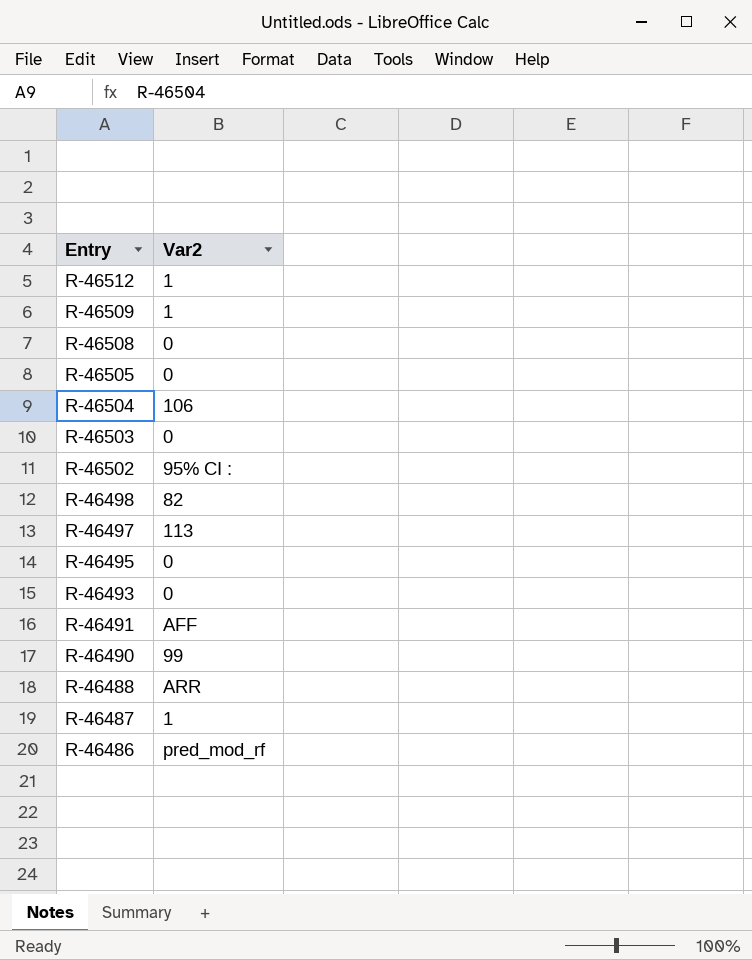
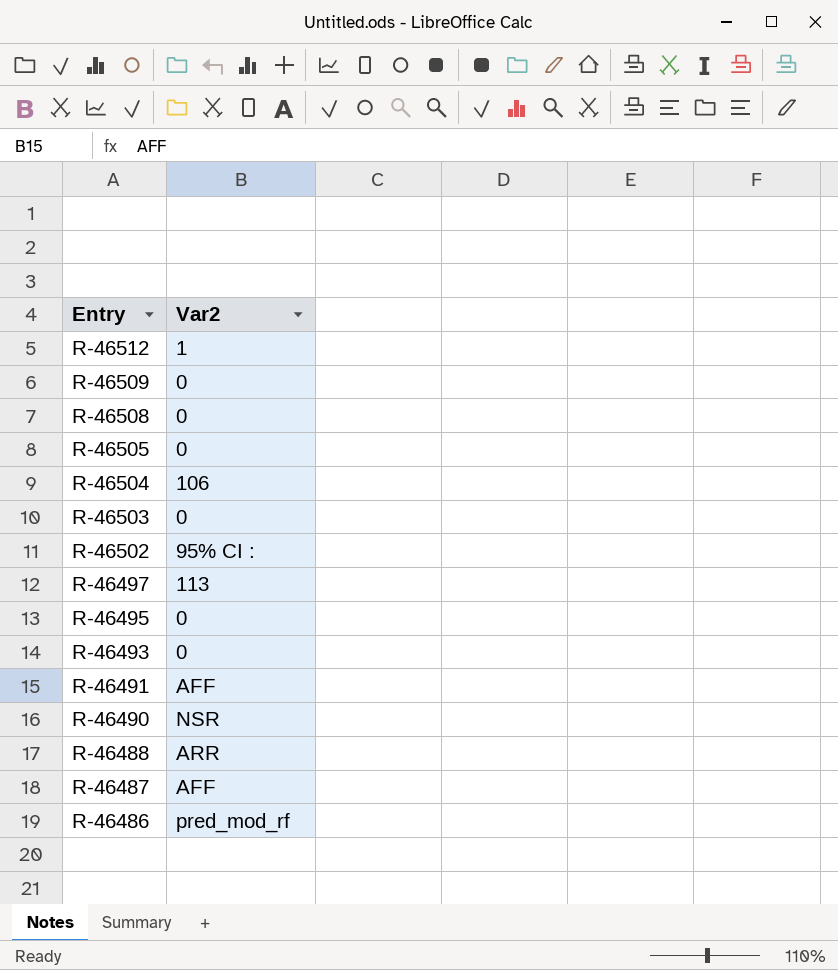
row R-46498: 82 -> none
R-46509 | Var2: 1 -> 0
R-46490 | Var2: 99 -> NSR
R-46487 | Var2: 1 -> AFF

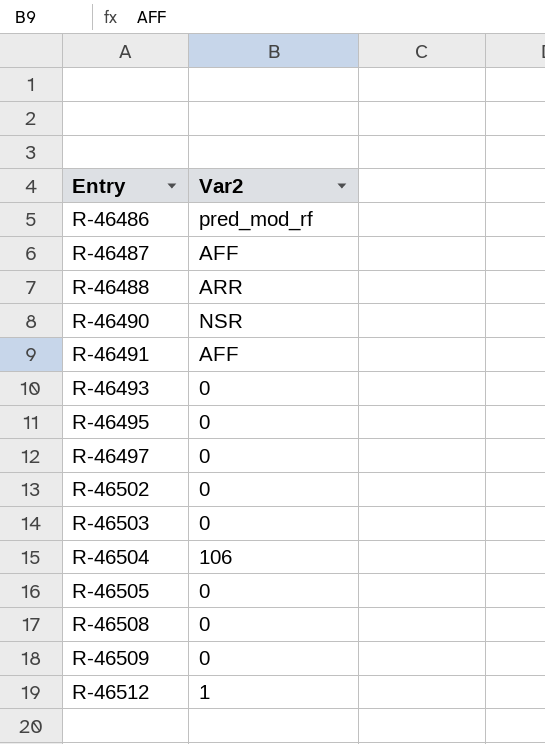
row order: Entry descending -> Entry ascending
R-46497 | Var2: 113 -> 0
R-46502 | Var2: 95% CI : -> 0

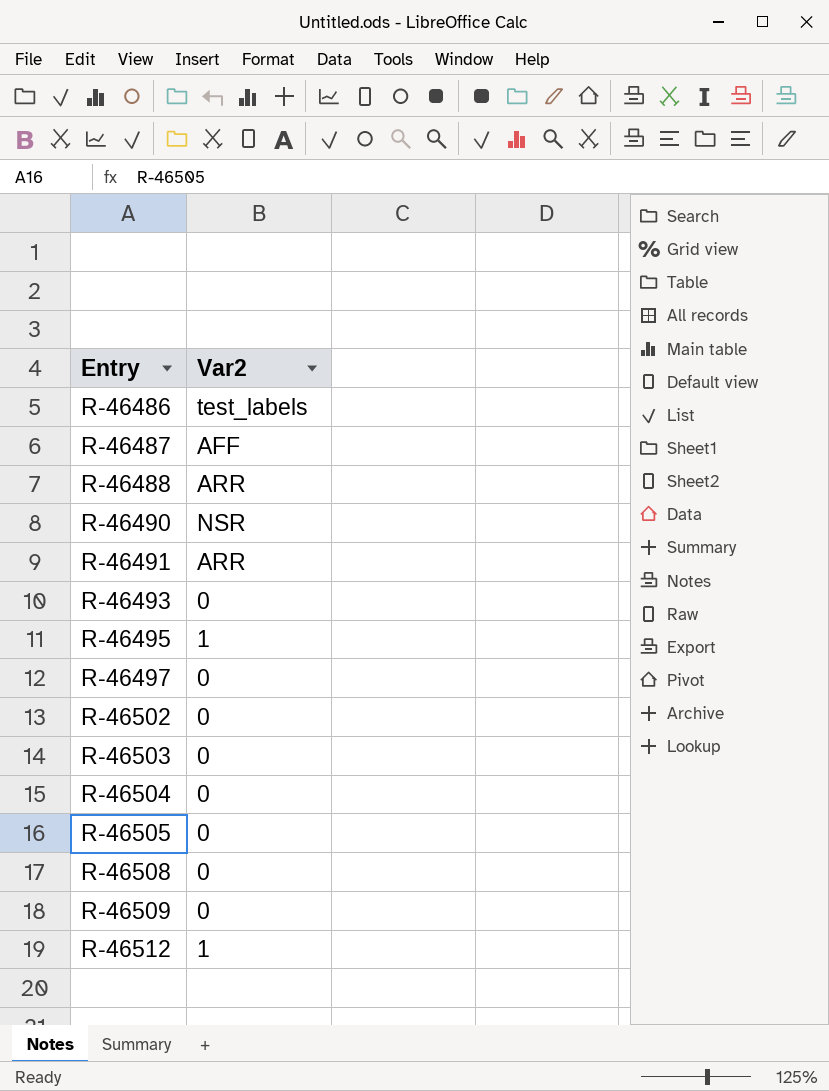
R-46486 | Var2: pred_mod_rf -> test_labels
R-46491 | Var2: AFF -> ARR
R-46495 | Var2: 0 -> 1
R-46504 | Var2: 106 -> 0

